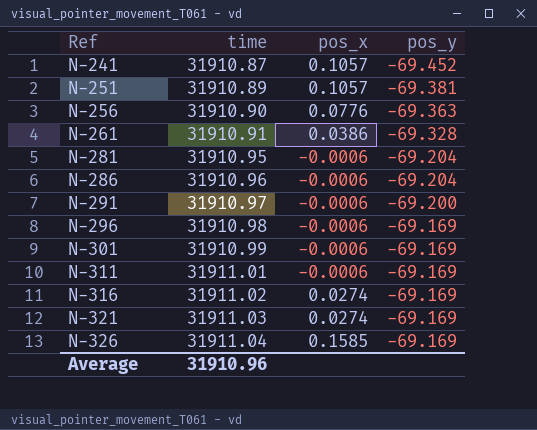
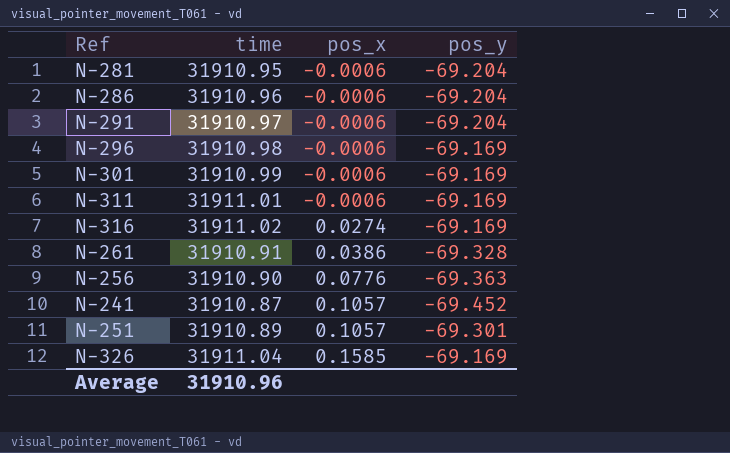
row order: Ref ascending -> pos_x ascending
row N-321: 31911.03 | 0.0274 | -69.169 -> none
N-291 | pos_y: -69.200 -> -69.204
N-251 | pos_y: -69.381 -> -69.301

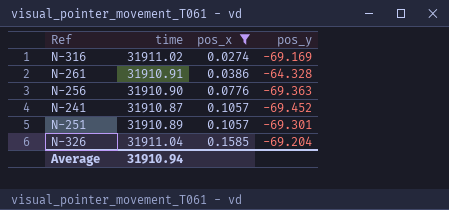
filter: none -> pos_x != -0.0006
N-261 | pos_y: -69.328 -> -64.328
N-326 | pos_y: -69.169 -> -69.204
Average | time: 31910.96 -> 31910.94

